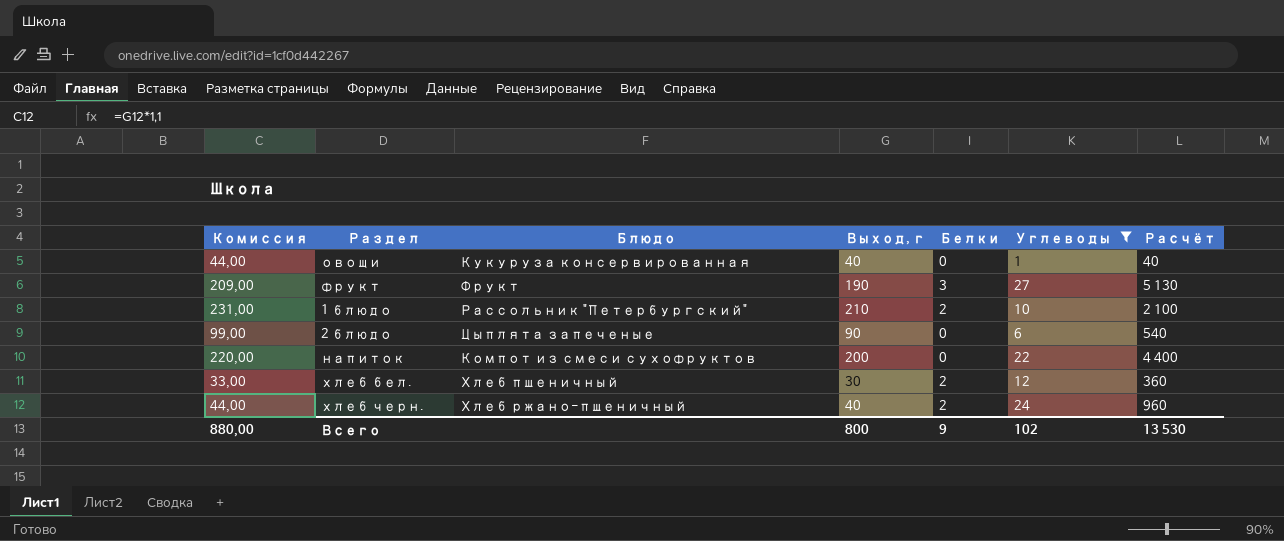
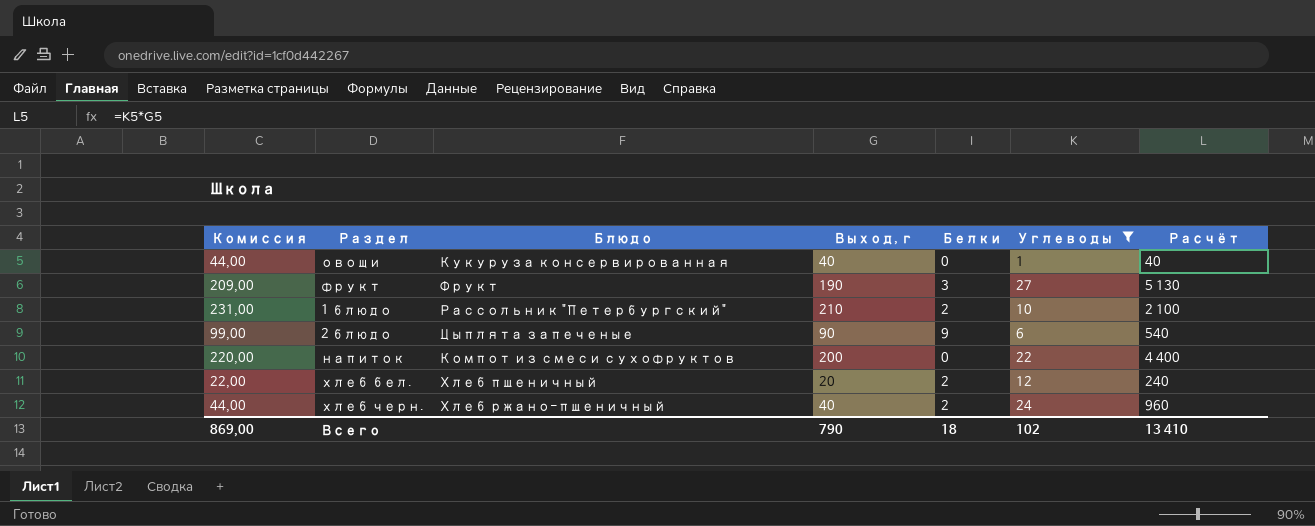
2 блюдо | Белки: 0 -> 9
хлеб бел. | Комиссия: 33,00 -> 22,00
хлеб бел. | Выход, г: 30 -> 20
хлеб бел. | Расчёт: 360 -> 240
Всего | Комиссия: 880,00 -> 869,00
Всего | Выход, г: 800 -> 790
Всего | Белки: 9 -> 18
Всего | Расчёт: 13 530 -> 13 410

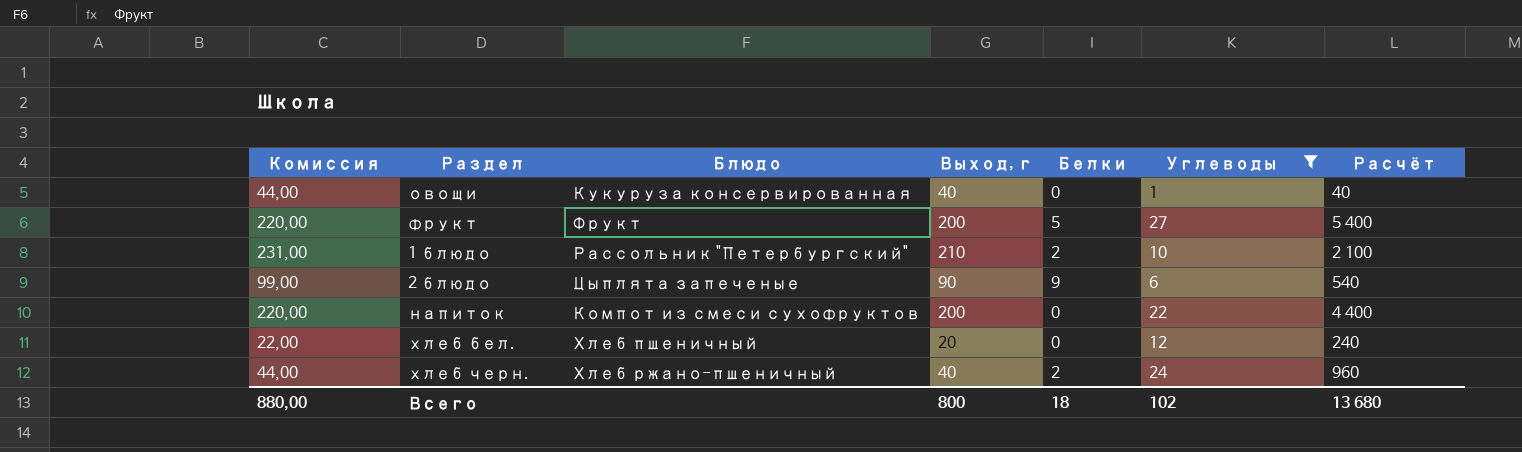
фрукт | Комиссия: 209,00 -> 220,00
фрукт | Выход, г: 190 -> 200
фрукт | Белки: 3 -> 5
фрукт | Расчёт: 5 130 -> 5 400
хлеб бел. | Белки: 2 -> 0
Всего | Комиссия: 869,00 -> 880,00
Всего | Выход, г: 790 -> 800
Всего | Расчёт: 13 410 -> 13 680

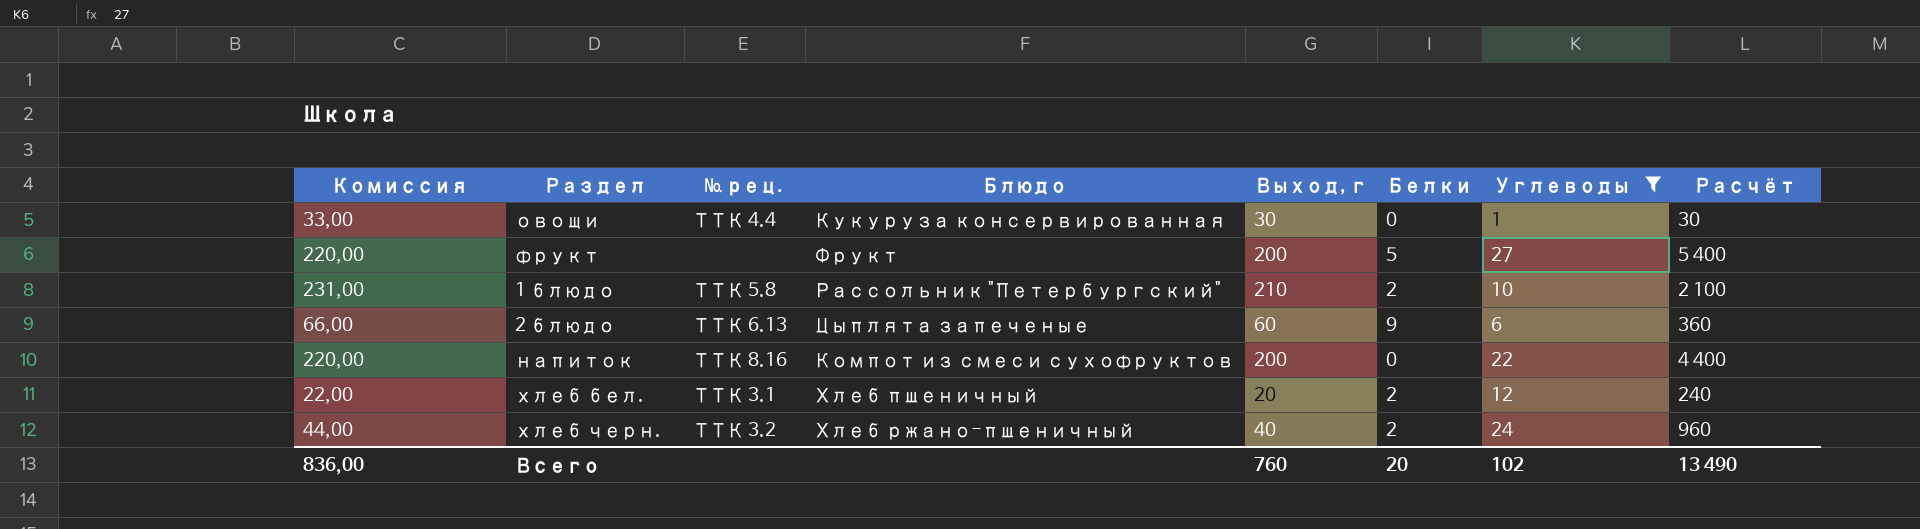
column № рец. | position: none -> 3
овощи | Комиссия: 44,00 -> 33,00
овощи | Выход, г: 40 -> 30
овощи | Расчёт: 40 -> 30
2 блюдо | Комиссия: 99,00 -> 66,00
2 блюдо | Выход, г: 90 -> 60
2 блюдо | Расчёт: 540 -> 360
хлеб бел. | Белки: 0 -> 2
Всего | Комиссия: 880,00 -> 836,00
Всего | Выход, г: 800 -> 760
Всего | Белки: 18 -> 20
Всего | Расчёт: 13 680 -> 13 490

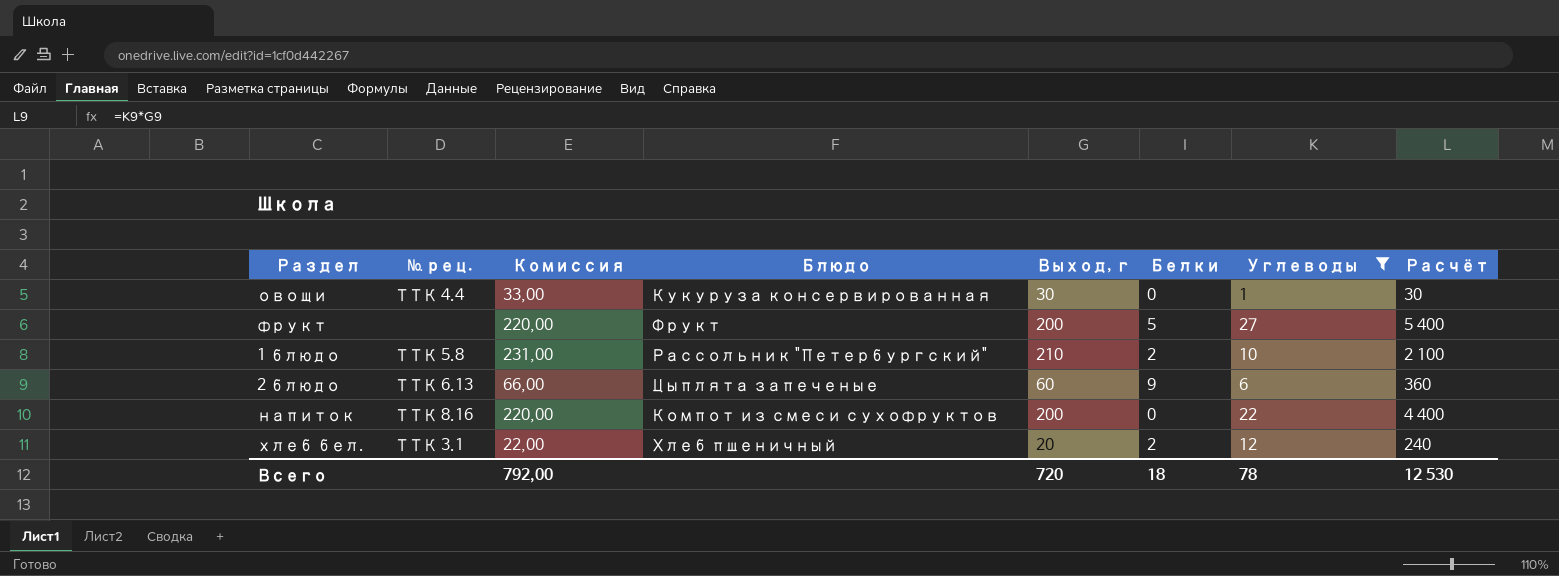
column Комиссия | position: 1 -> 3
row хлеб черн.: 44,00 | ТТК 3.2 | Хлеб ржано-пшеничный | 40 | 2 | 24 | 960 -> none
Всего | Комиссия: 836,00 -> 792,00
Всего | Выход, г: 760 -> 720
Всего | Белки: 20 -> 18
Всего | Углеводы: 102 -> 78
Всего | Расчёт: 13 490 -> 12 530

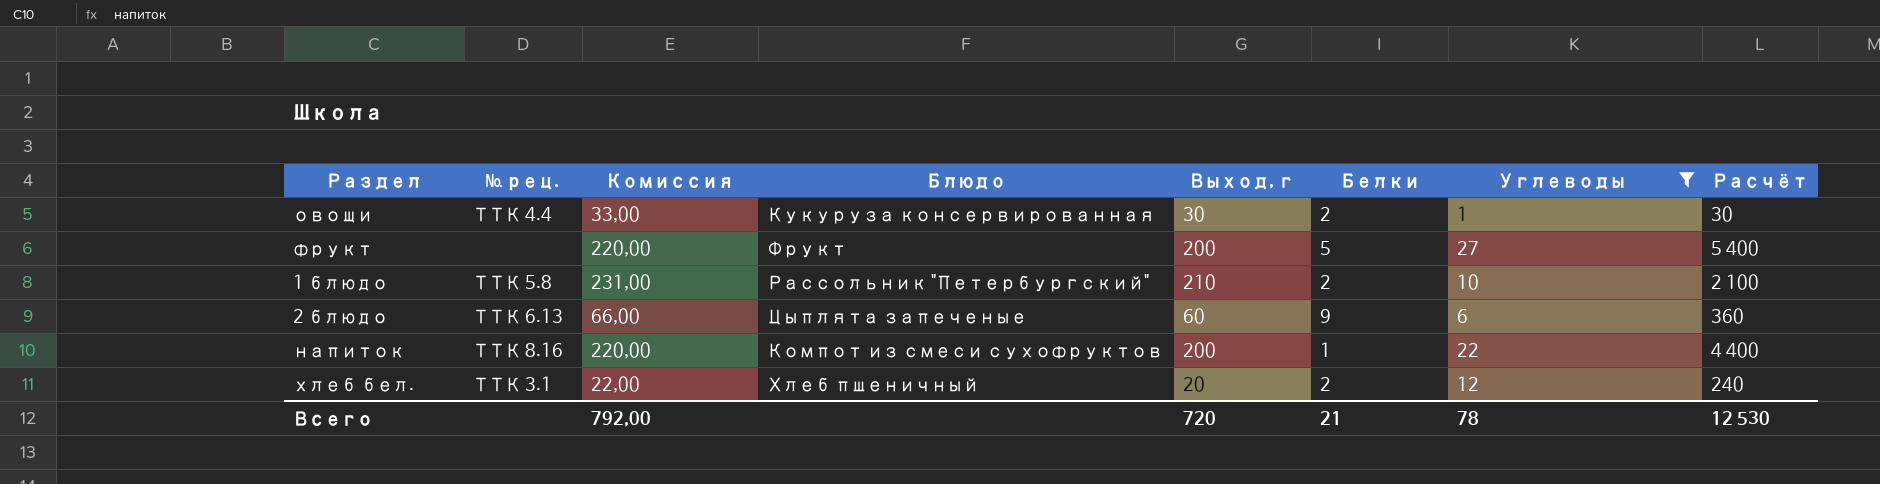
овощи | Белки: 0 -> 2
напиток | Белки: 0 -> 1
Всего | Белки: 18 -> 21

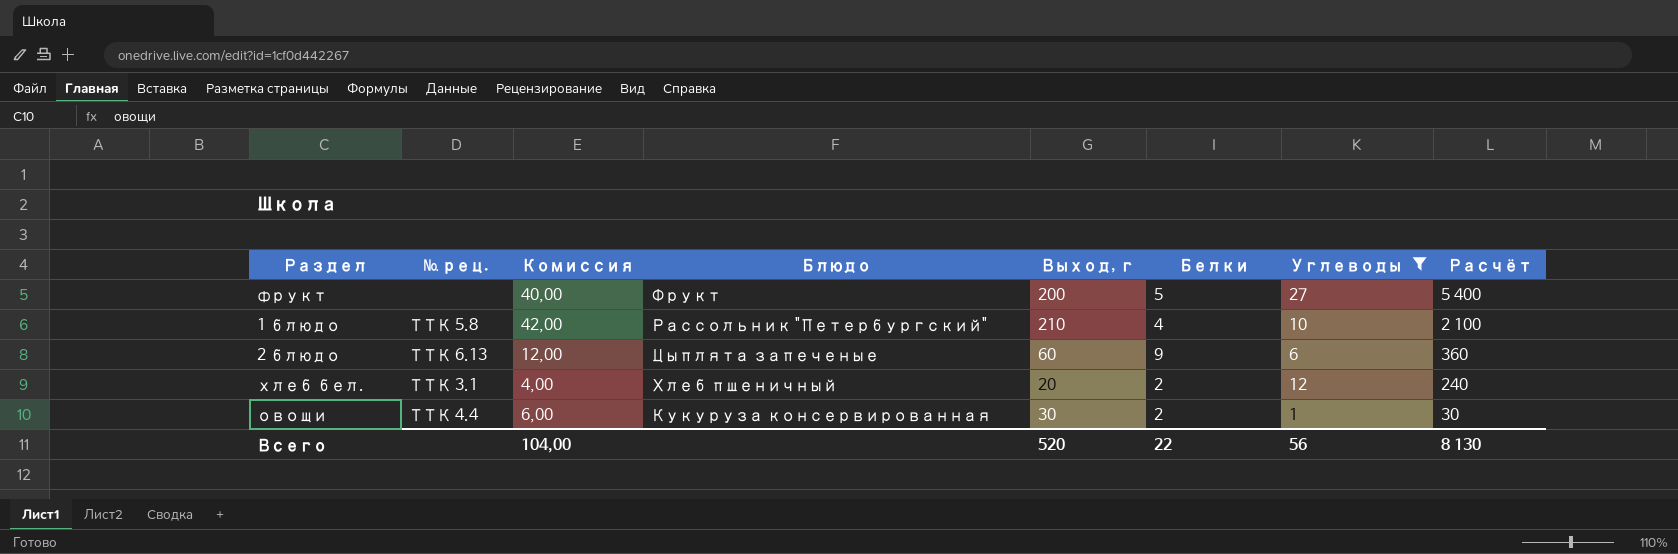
row order: none -> Расчёт descending
column Комиссия | formula: [Выход, г] * 1,1 -> [Выход, г] * 0,2
row напиток: ТТК 8.16 | 220,00 | Компот из смеси сухофруктов | 200 | 1 | 22 | 4 400 -> none
1 блюдо | Белки: 2 -> 4
Всего | Комиссия: 792,00 -> 104,00
Всего | Выход, г: 720 -> 520
Всего | Белки: 21 -> 22
Всего | Углеводы: 78 -> 56
Всего | Расчёт: 12 530 -> 8 130

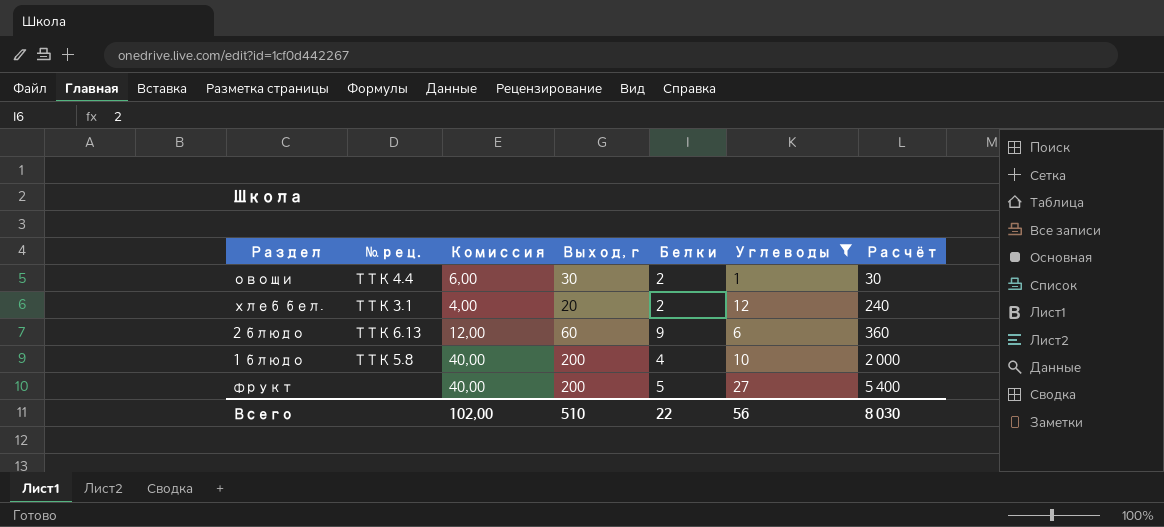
row order: Расчёт descending -> Расчёт ascending
column Блюдо | position: 4 -> none
1 блюдо | Комиссия: 42,00 -> 40,00
1 блюдо | Выход, г: 210 -> 200
1 блюдо | Расчёт: 2 100 -> 2 000
Всего | Комиссия: 104,00 -> 102,00
Всего | Выход, г: 520 -> 510
Всего | Расчёт: 8 130 -> 8 030

